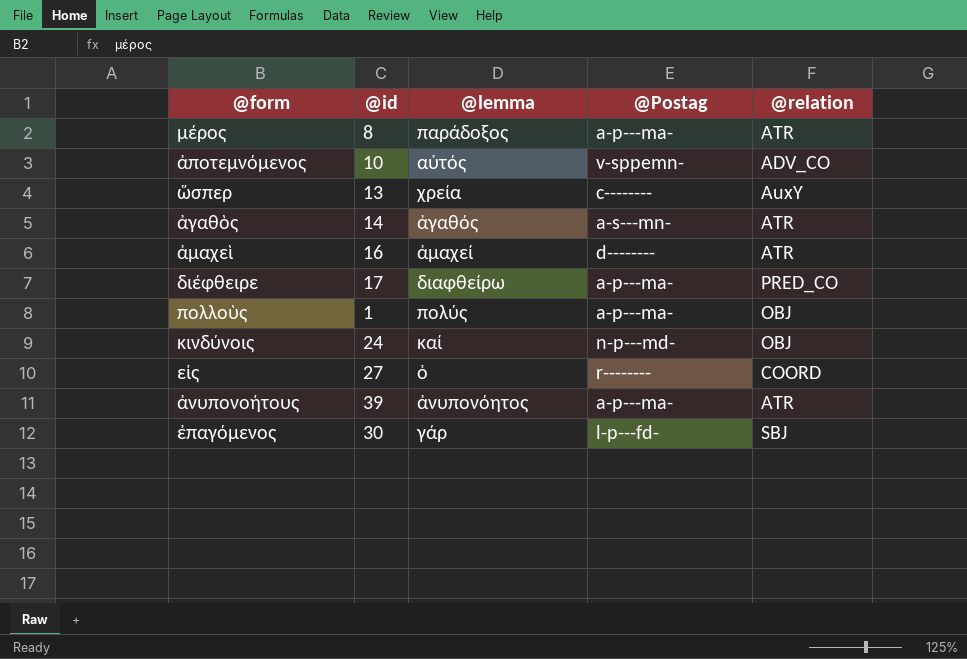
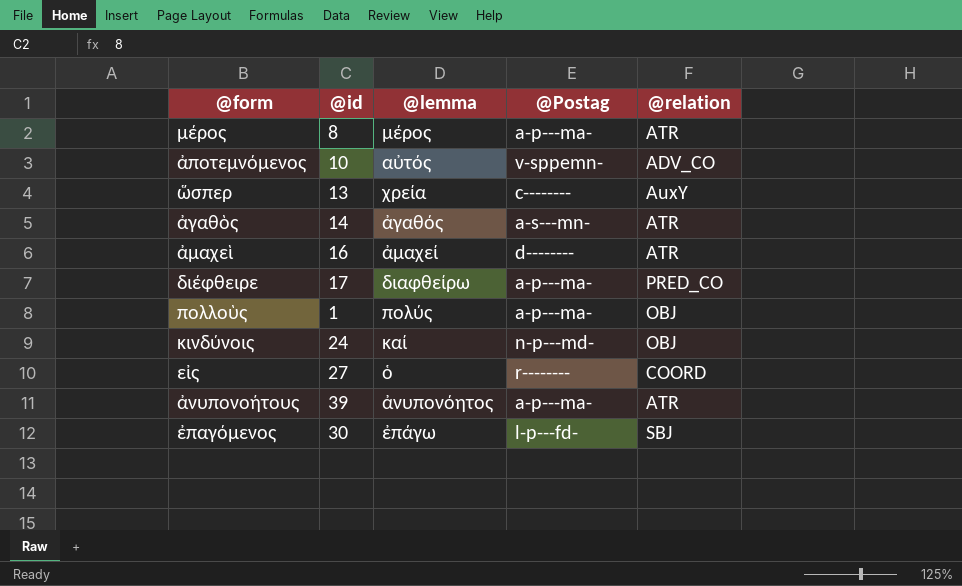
μέρος | @lemma: παράδοξος -> μέρος
ἐπαγόμενος | @lemma: γάρ -> ἐπάγω

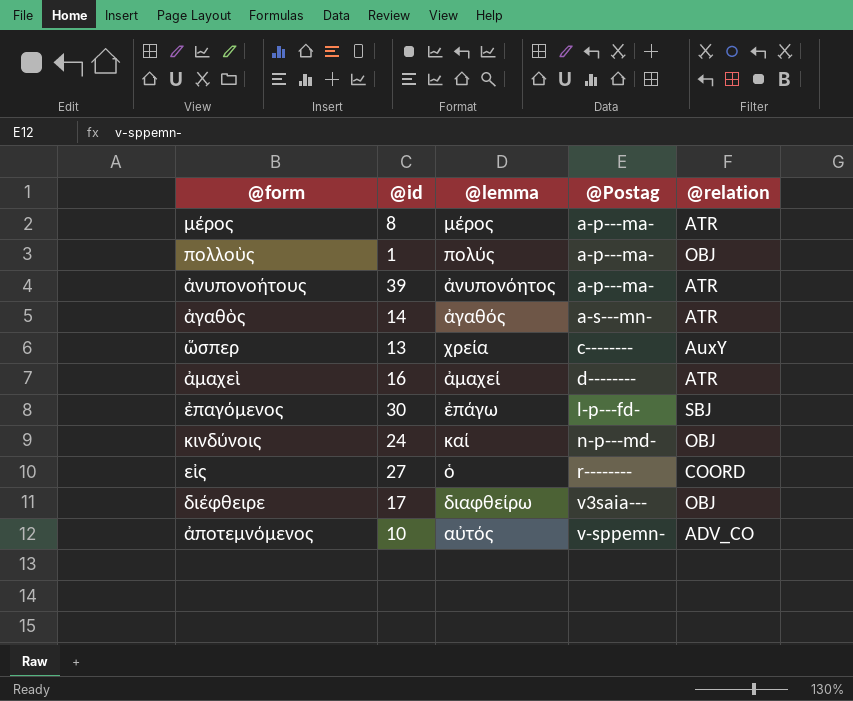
row order: none -> @Postag ascending
διέφθειρε | @Postag: a-p---ma- -> v3saia---
διέφθειρε | @relation: PRED_CO -> OBJ

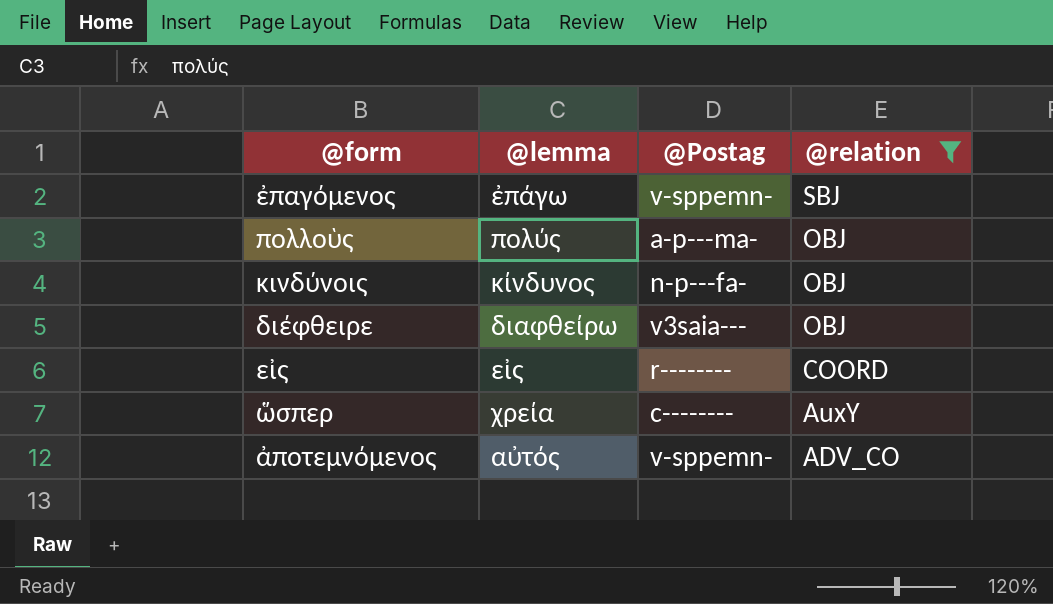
filter: none -> @relation != ATR
row order: @Postag ascending -> @relation descending
column @id | position: 2 -> none
ἐπαγόμενος | @Postag: l-p---fd- -> v-sppemn-
κινδύνοις | @lemma: καί -> κίνδυνος
κινδύνοις | @Postag: n-p---md- -> n-p---fa-
εἰς | @lemma: ὁ -> εἰς

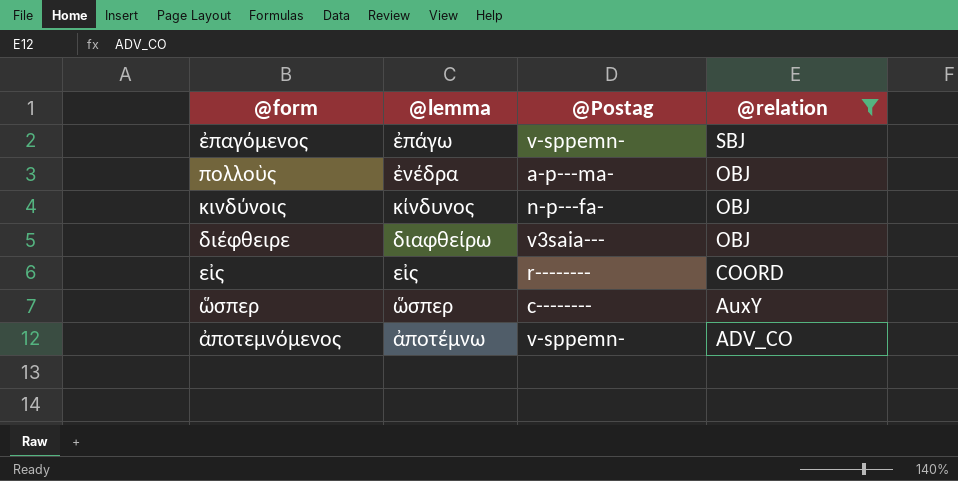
πολλοὺς | @lemma: πολύς -> ἐνέδρα
ὥσπερ | @lemma: χρεία -> ὥσπερ
ἀποτεμνόμενος | @lemma: αὐτός -> ἀποτέμνω

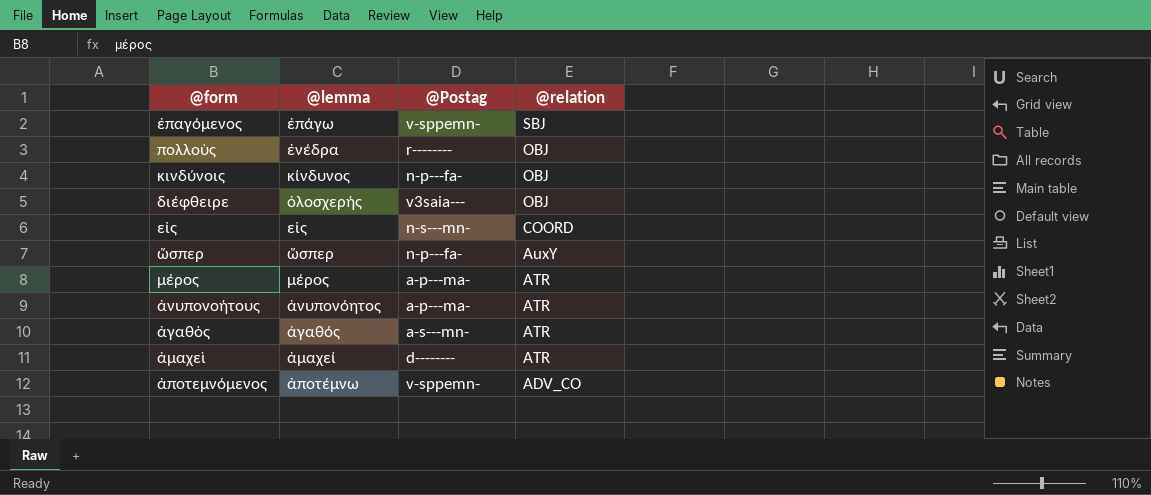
filter: @relation != ATR -> none
πολλοὺς | @Postag: a-p---ma- -> r--------
διέφθειρε | @lemma: διαφθείρω -> ὁλοσχερής
εἰς | @Postag: r-------- -> n-s---mn-
ὥσπερ | @Postag: c-------- -> n-p---fa-

